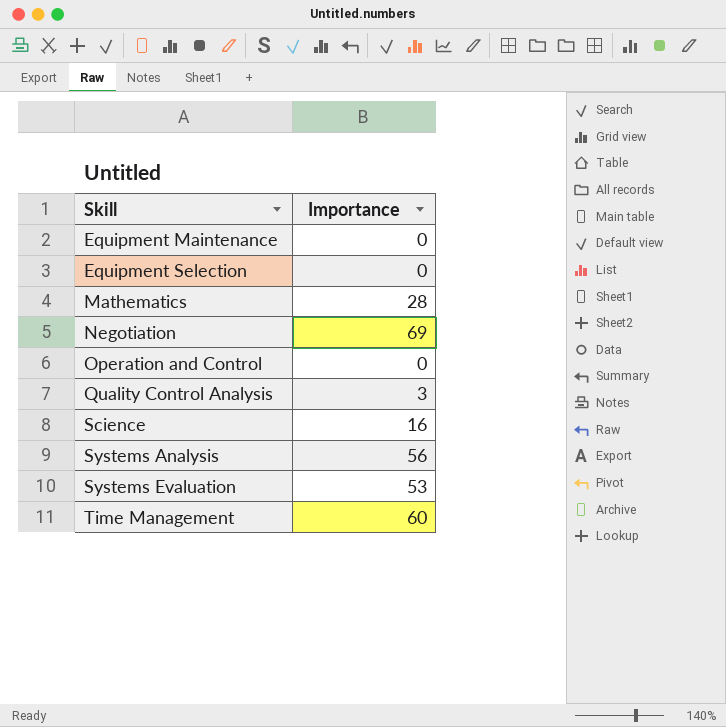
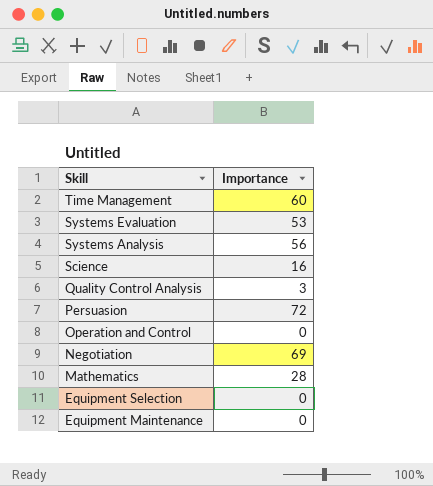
row order: Skill ascending -> Skill descending
row Persuasion: none -> 72

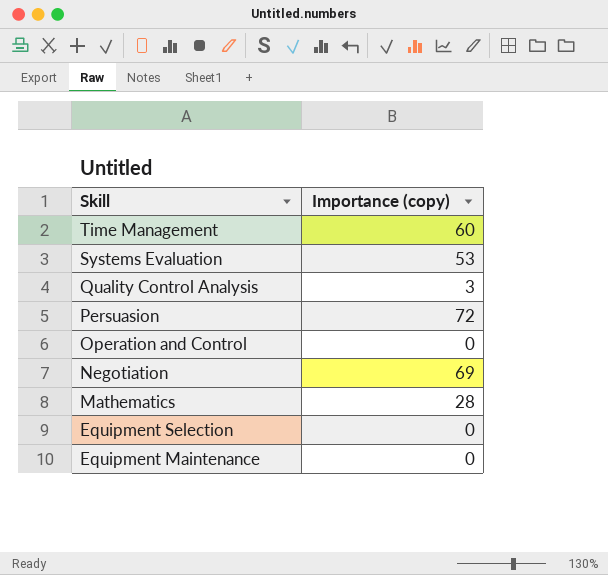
column name: Importance -> Importance (copy)
row Systems Analysis: 56 -> none
row Science: 16 -> none

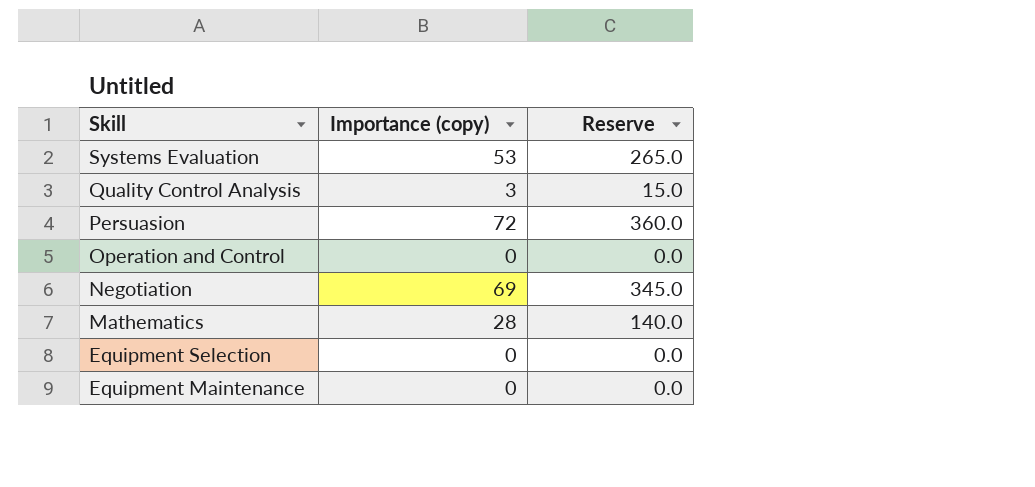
column Reserve | formula: none -> [Importance (copy)] * 5
row Time Management: 60 -> none

